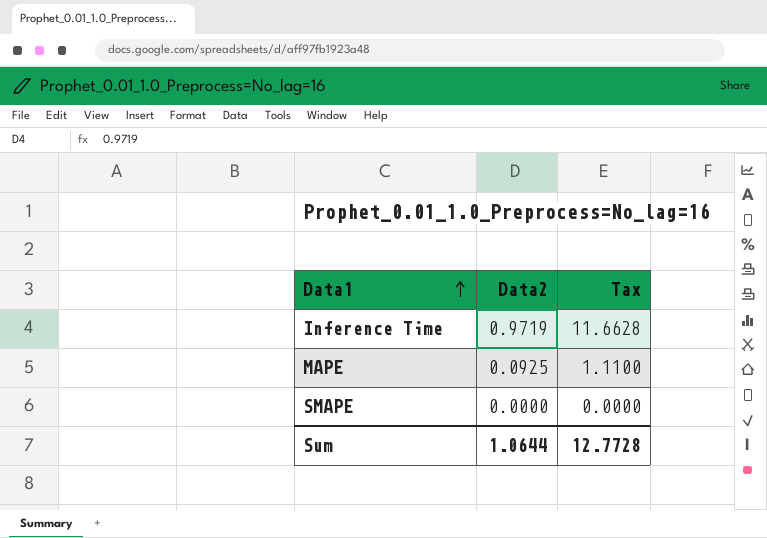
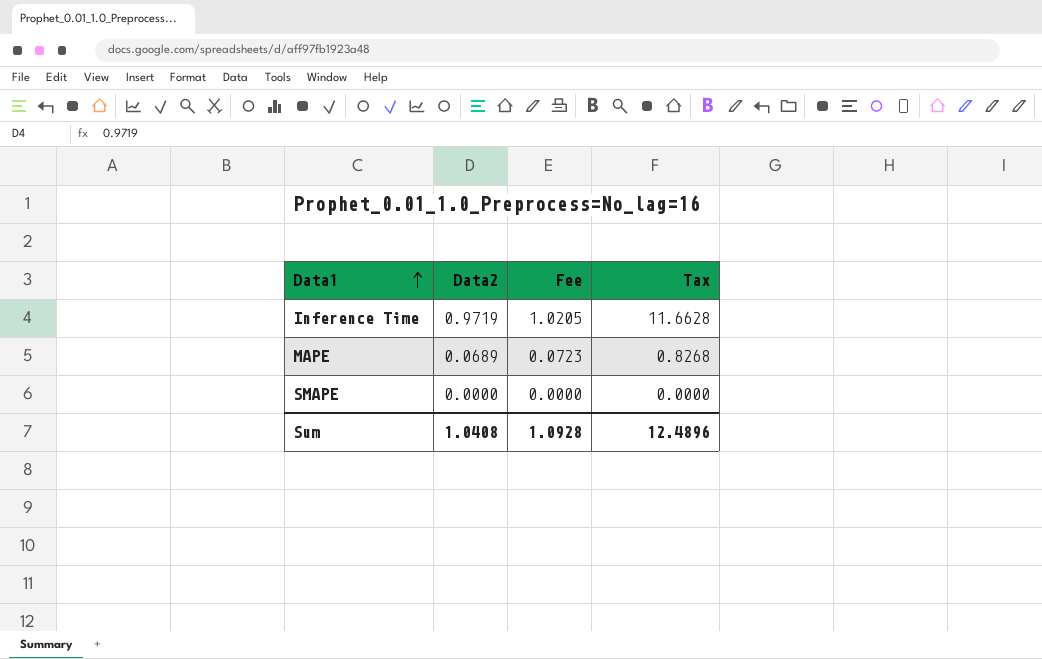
column Fee | formula: none -> [Data2] * 1.05
MAPE | Data2: 0.0925 -> 0.0689
MAPE | Tax: 1.1100 -> 0.8268
Sum | Data2: 1.0644 -> 1.0408
Sum | Tax: 12.7728 -> 12.4896

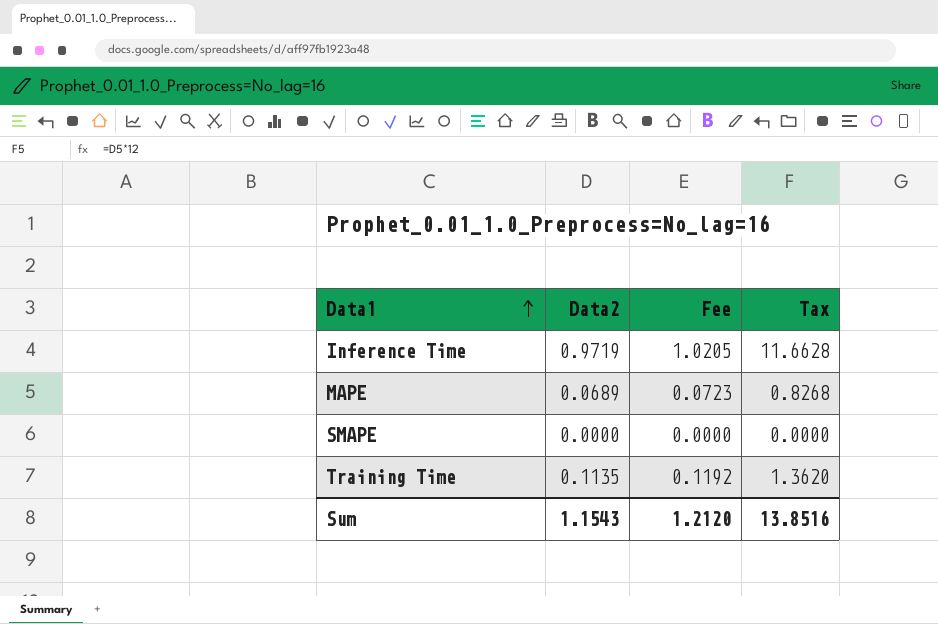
row Training Time: none -> 0.1135 | 0.1192 | 1.3620
Sum | Data2: 1.0408 -> 1.1543
Sum | Fee: 1.0928 -> 1.2120
Sum | Tax: 12.4896 -> 13.8516

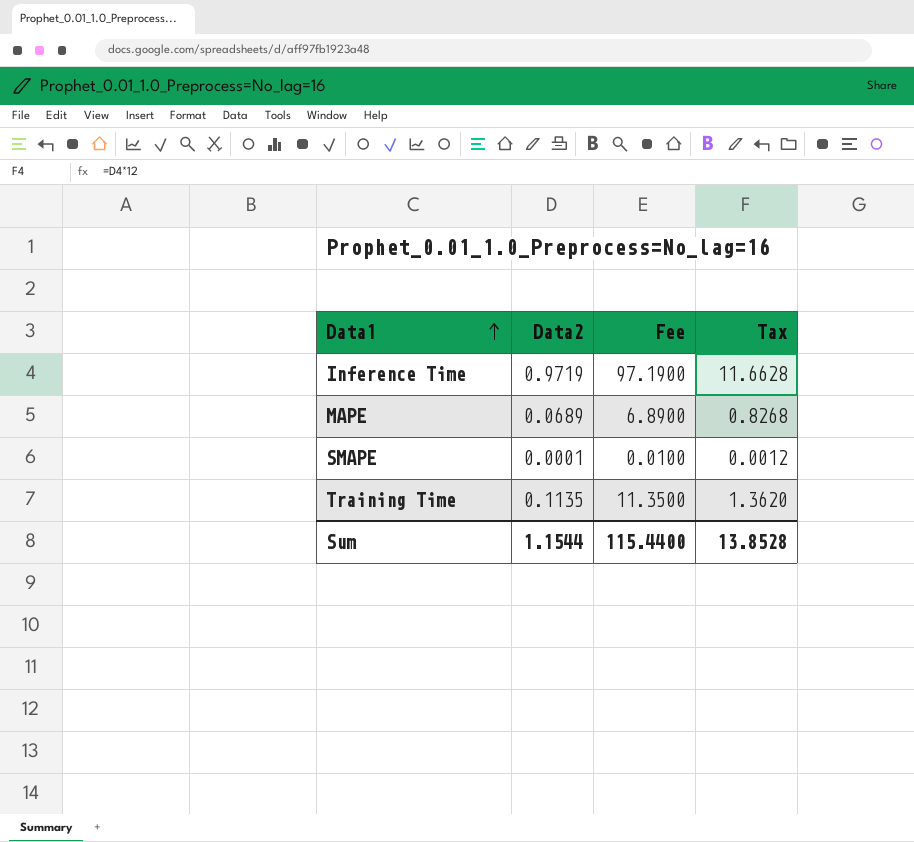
column Fee | formula: [Data2] * 1.05 -> [Data2] * 100
SMAPE | Data2: 0.0000 -> 0.0001
SMAPE | Tax: 0.0000 -> 0.0012
Sum | Data2: 1.1543 -> 1.1544
Sum | Fee: 1.2120 -> 115.4400
Sum | Tax: 13.8516 -> 13.8528

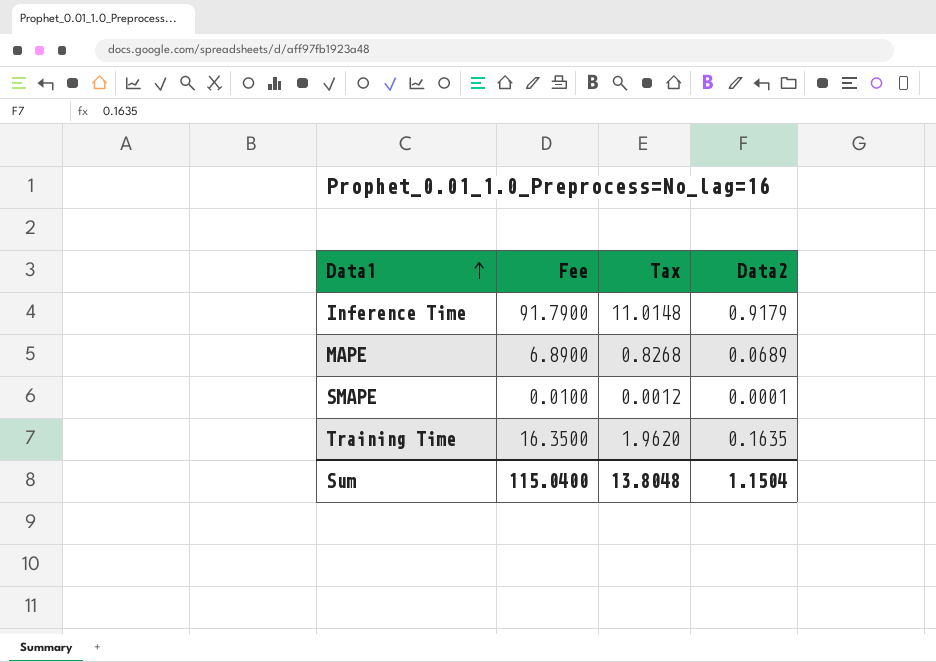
column Data2 | position: 2 -> 4
Inference Time | Fee: 97.1900 -> 91.7900
Inference Time | Tax: 11.6628 -> 11.0148
Inference Time | Data2: 0.9719 -> 0.9179
Training Time | Fee: 11.3500 -> 16.3500
Training Time | Tax: 1.3620 -> 1.9620
Training Time | Data2: 0.1135 -> 0.1635
Sum | Fee: 115.4400 -> 115.0400
Sum | Tax: 13.8528 -> 13.8048
Sum | Data2: 1.1544 -> 1.1504

